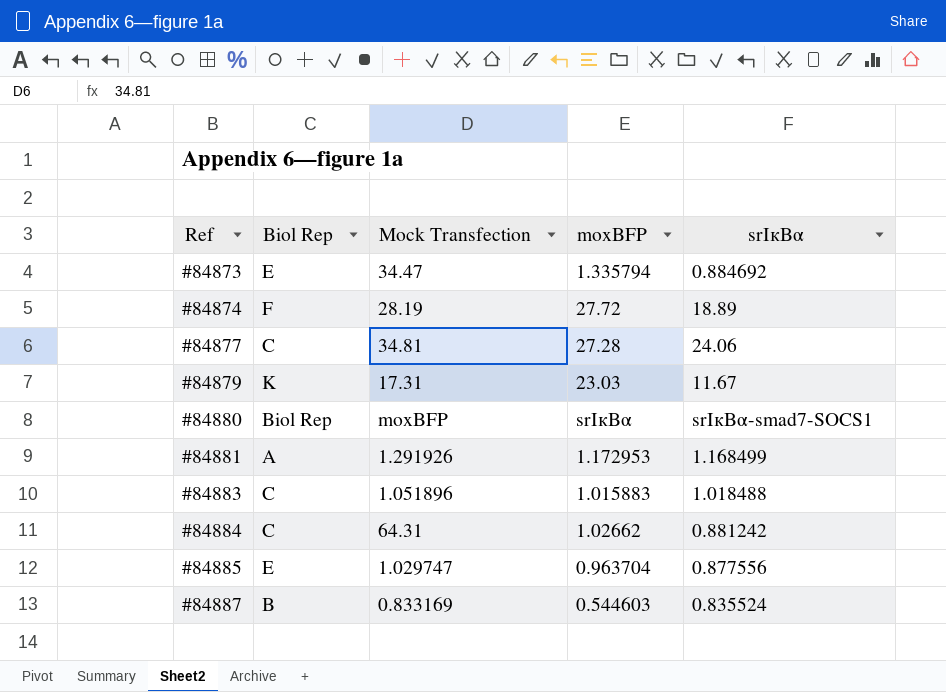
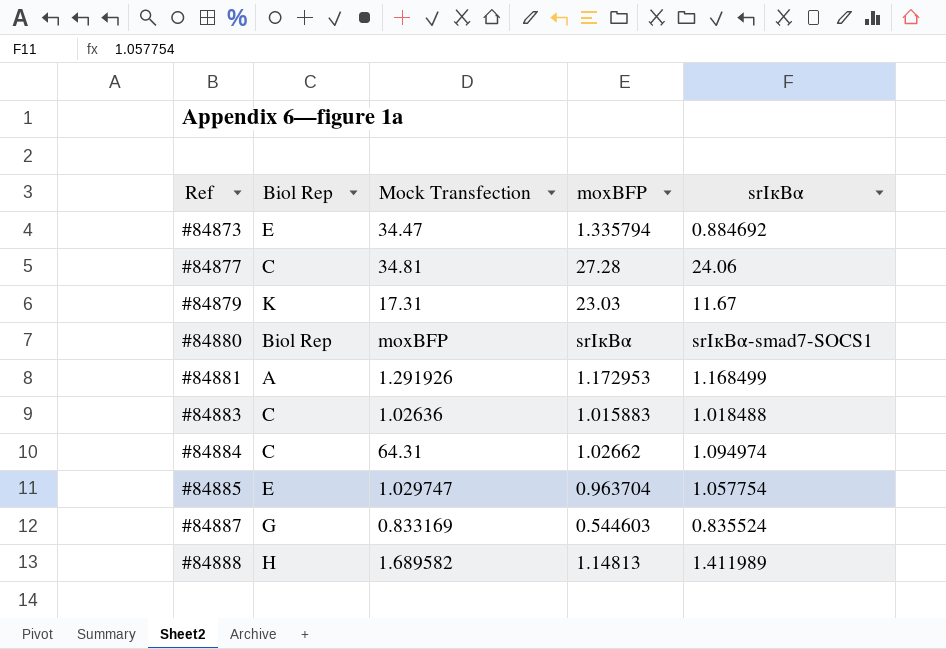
row #84874: F | 28.19 | 27.72 | 18.89 -> none
#84883 | Mock Transfection: 1.051896 -> 1.02636
#84884 | srIкBα: 0.881242 -> 1.094974
#84885 | srIкBα: 0.877556 -> 1.057754
#84887 | Biol Rep: B -> G
row #84888: none -> H | 1.689582 | 1.14813 | 1.411989

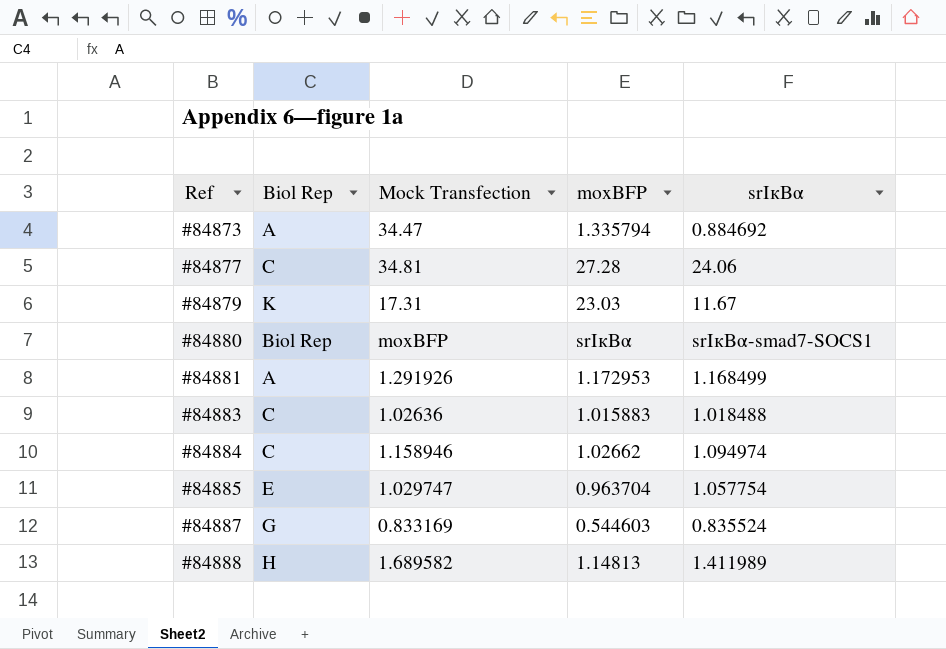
#84873 | Biol Rep: E -> A
#84884 | Mock Transfection: 64.31 -> 1.158946

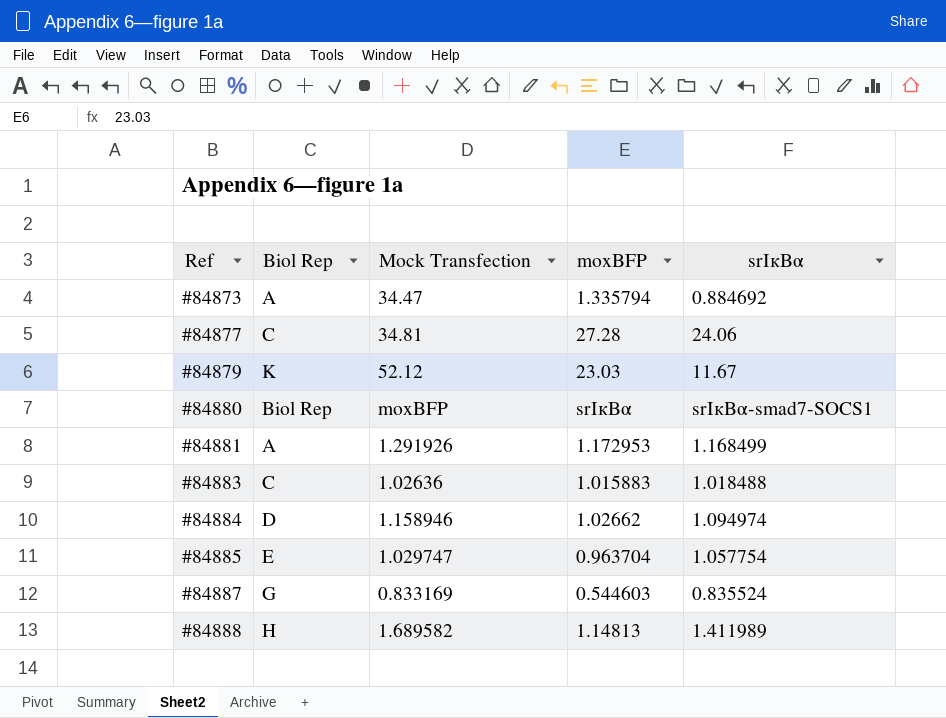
#84879 | Mock Transfection: 17.31 -> 52.12
#84884 | Biol Rep: C -> D

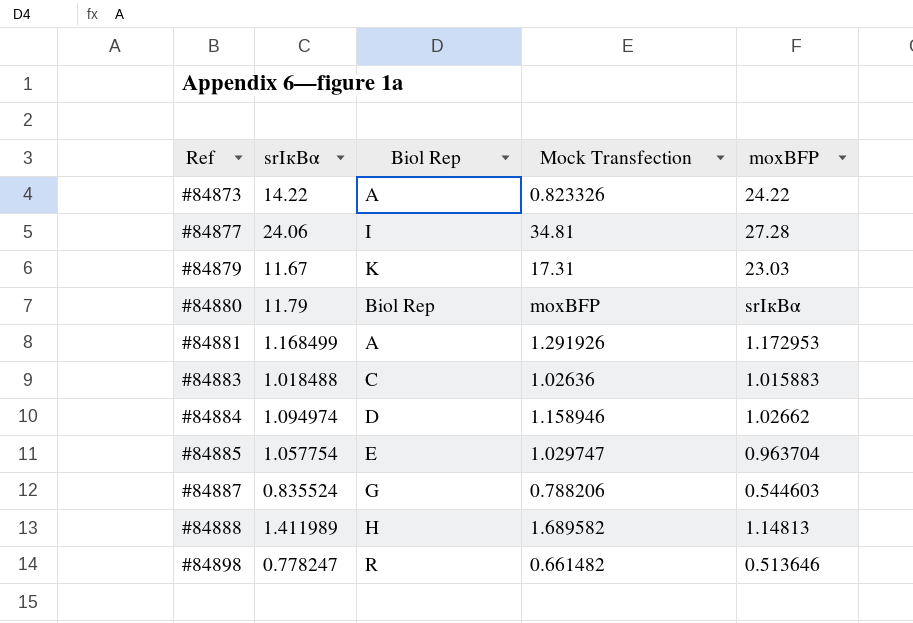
column srIкBα | position: 5 -> 2
#84873 | srIкBα: 0.884692 -> 14.22
#84873 | Mock Transfection: 34.47 -> 0.823326
#84873 | moxBFP: 1.335794 -> 24.22
#84877 | Biol Rep: C -> I
#84879 | Mock Transfection: 52.12 -> 17.31
#84880 | srIкBα: srIкBα-smad7-SOCS1 -> 11.79
#84887 | Mock Transfection: 0.833169 -> 0.788206
row #84898: none -> 0.778247 | R | 0.661482 | 0.513646

